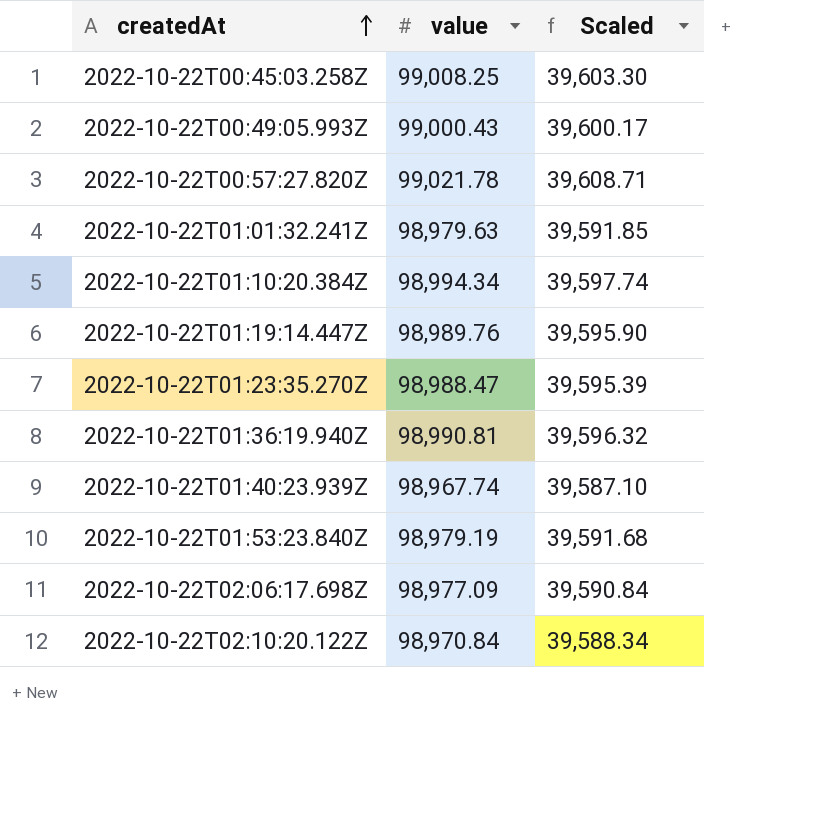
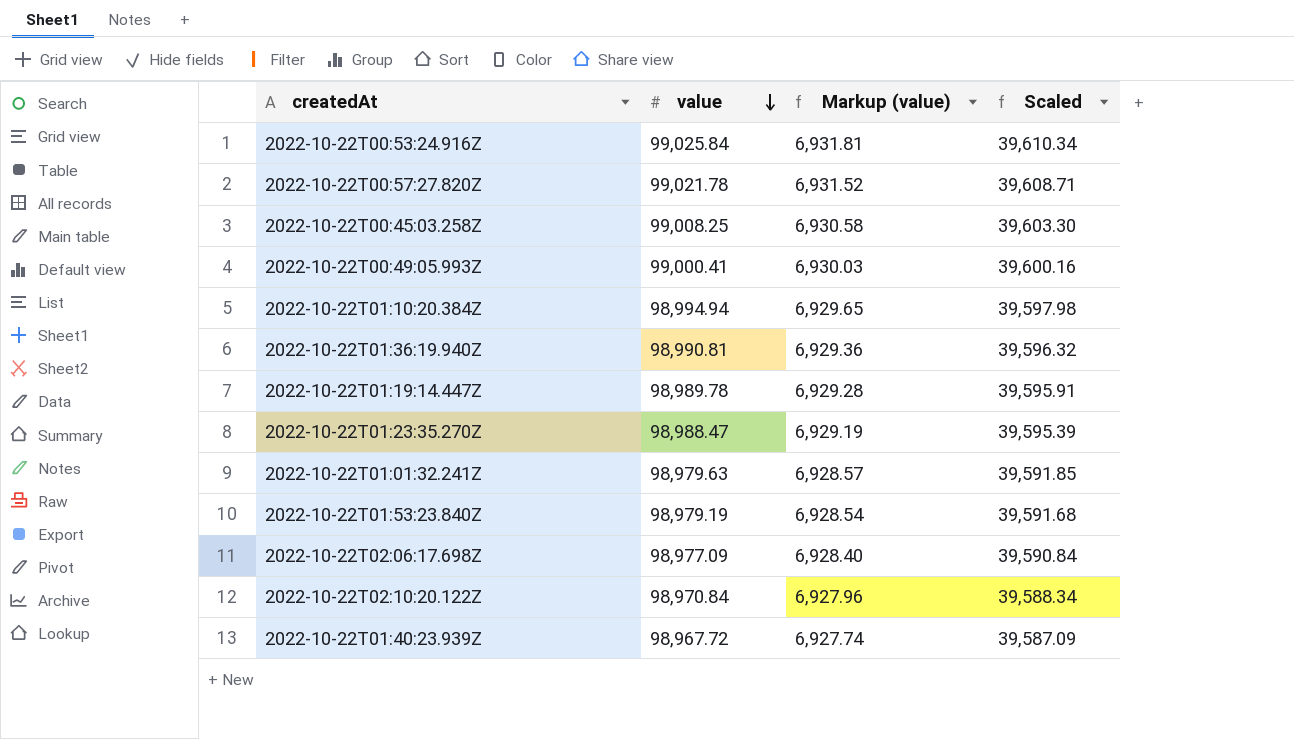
row order: createdAt ascending -> value descending
column Markup (value) | formula: none -> [value] * 0.07
row 2022-10-22T00:53:24.916Z: none -> 99,025.84 | 6,931.81 | 39,610.34
2022-10-22T00:49:05.993Z | value: 99,000.43 -> 99,000.41
2022-10-22T00:49:05.993Z | Scaled: 39,600.17 -> 39,600.16
2022-10-22T01:10:20.384Z | value: 98,994.34 -> 98,994.94
2022-10-22T01:10:20.384Z | Scaled: 39,597.74 -> 39,597.98
2022-10-22T01:19:14.447Z | value: 98,989.76 -> 98,989.78
2022-10-22T01:19:14.447Z | Scaled: 39,595.90 -> 39,595.91
2022-10-22T01:40:23.939Z | value: 98,967.74 -> 98,967.72
2022-10-22T01:40:23.939Z | Scaled: 39,587.10 -> 39,587.09

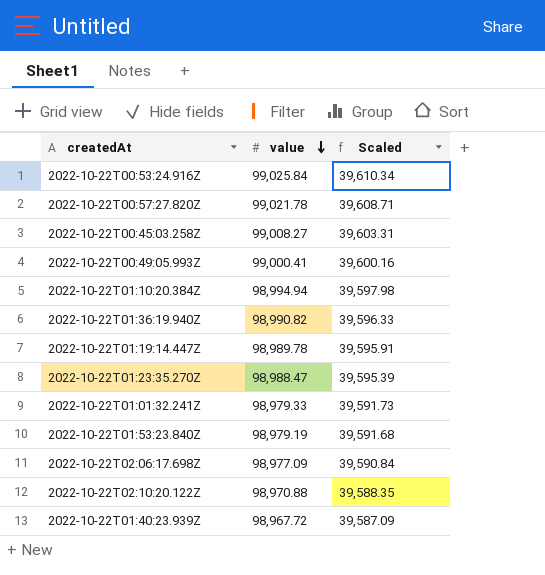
column Markup (value) | formula: [value] * 0.07 -> none
2022-10-22T00:45:03.258Z | value: 99,008.25 -> 99,008.27
2022-10-22T00:45:03.258Z | Scaled: 39,603.30 -> 39,603.31
2022-10-22T01:36:19.940Z | value: 98,990.81 -> 98,990.82
2022-10-22T01:36:19.940Z | Scaled: 39,596.32 -> 39,596.33
2022-10-22T01:01:32.241Z | value: 98,979.63 -> 98,979.33
2022-10-22T01:01:32.241Z | Scaled: 39,591.85 -> 39,591.73
2022-10-22T02:10:20.122Z | value: 98,970.84 -> 98,970.88
2022-10-22T02:10:20.122Z | Scaled: 39,588.34 -> 39,588.35

